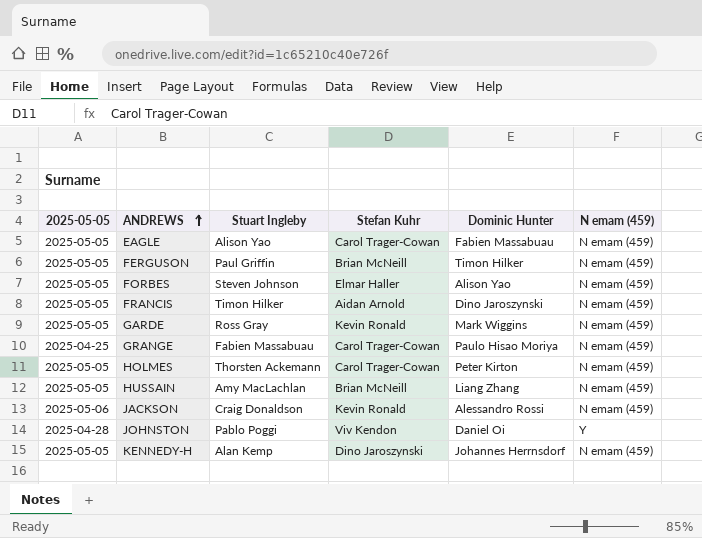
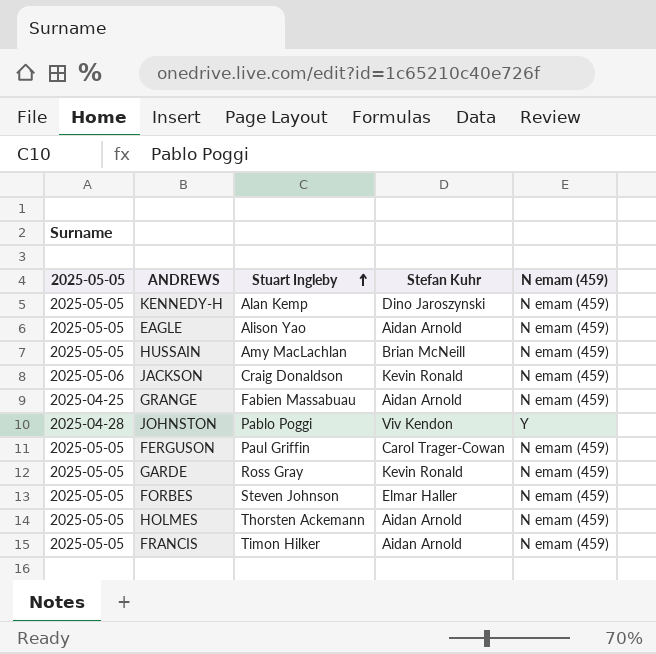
row order: ANDREWS ascending -> Stuart Ingleby ascending
column Dominic Hunter | position: 5 -> none
EAGLE | Stefan Kuhr: Carol Trager-Cowan -> Aidan Arnold
GRANGE | Stefan Kuhr: Carol Trager-Cowan -> Aidan Arnold
FERGUSON | Stefan Kuhr: Brian McNeill -> Carol Trager-Cowan
HOLMES | Stefan Kuhr: Carol Trager-Cowan -> Aidan Arnold

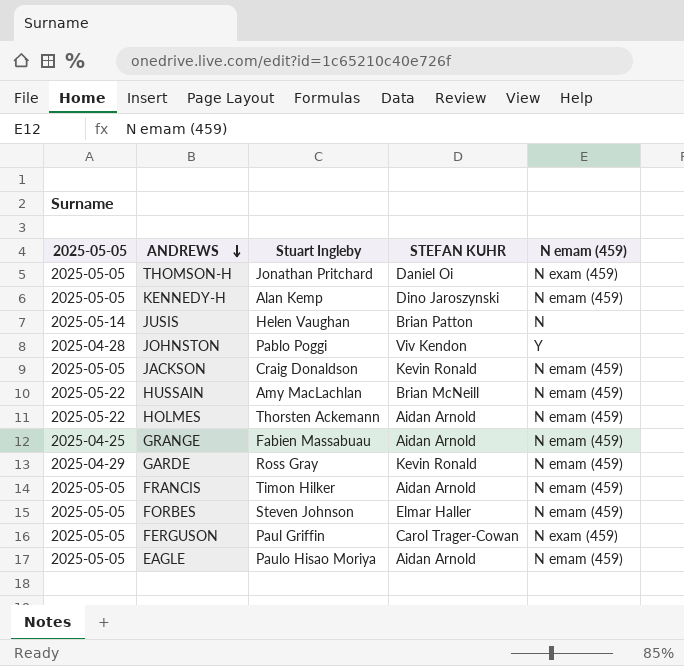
row order: Stuart Ingleby ascending -> ANDREWS descending
column name: Stefan Kuhr -> STEFAN KUHR
row THOMSON-H: none -> 2025-05-05 | Jonathan Pritchard | Daniel Oi | N exam (459)
row JUSIS: none -> 2025-05-14 | Helen Vaughan | Brian Patton | N
JACKSON | 2025-05-05: 2025-05-06 -> 2025-05-05
HUSSAIN | 2025-05-05: 2025-05-05 -> 2025-05-22
HOLMES | 2025-05-05: 2025-05-05 -> 2025-05-22
GARDE | 2025-05-05: 2025-05-05 -> 2025-04-29
FERGUSON | N emam (459): N emam (459) -> N exam (459)
EAGLE | Stuart Ingleby: Alison Yao -> Paulo Hisao Moriya

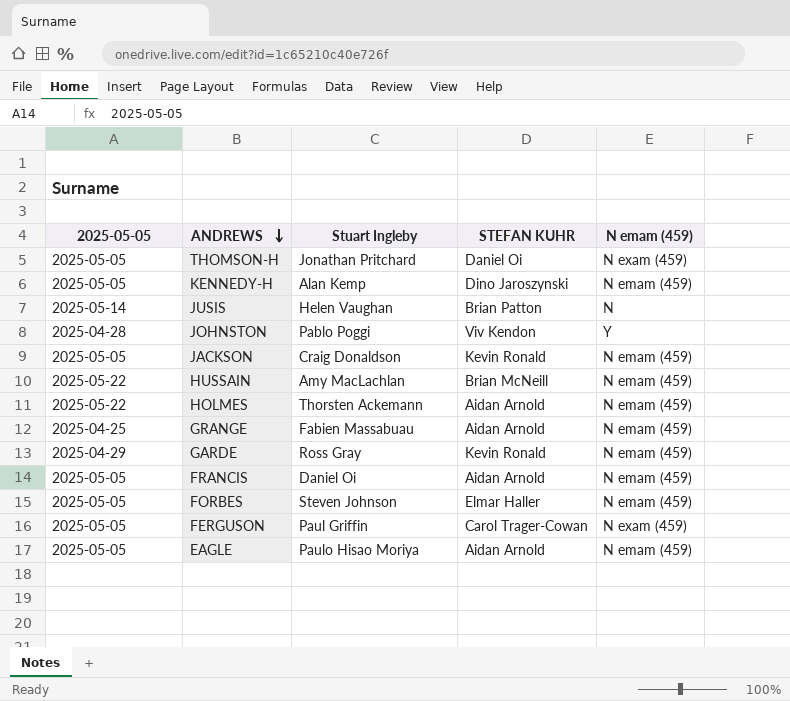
FRANCIS | Stuart Ingleby: Timon Hilker -> Daniel Oi

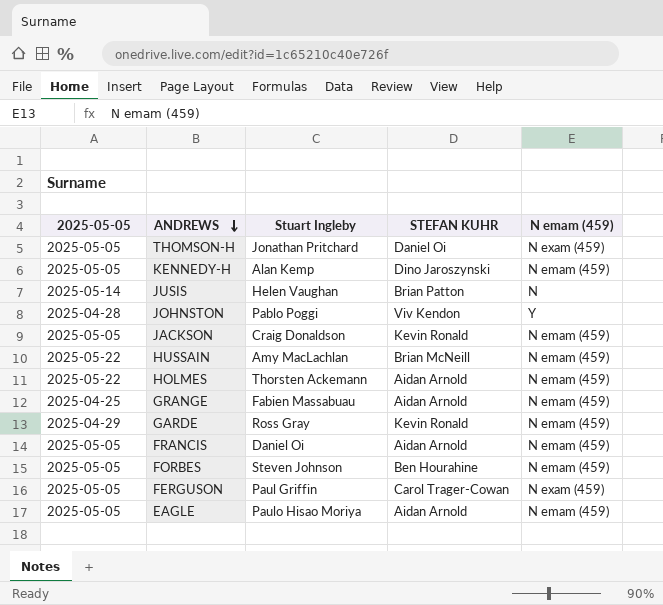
FORBES | STEFAN KUHR: Elmar Haller -> Ben Hourahine

